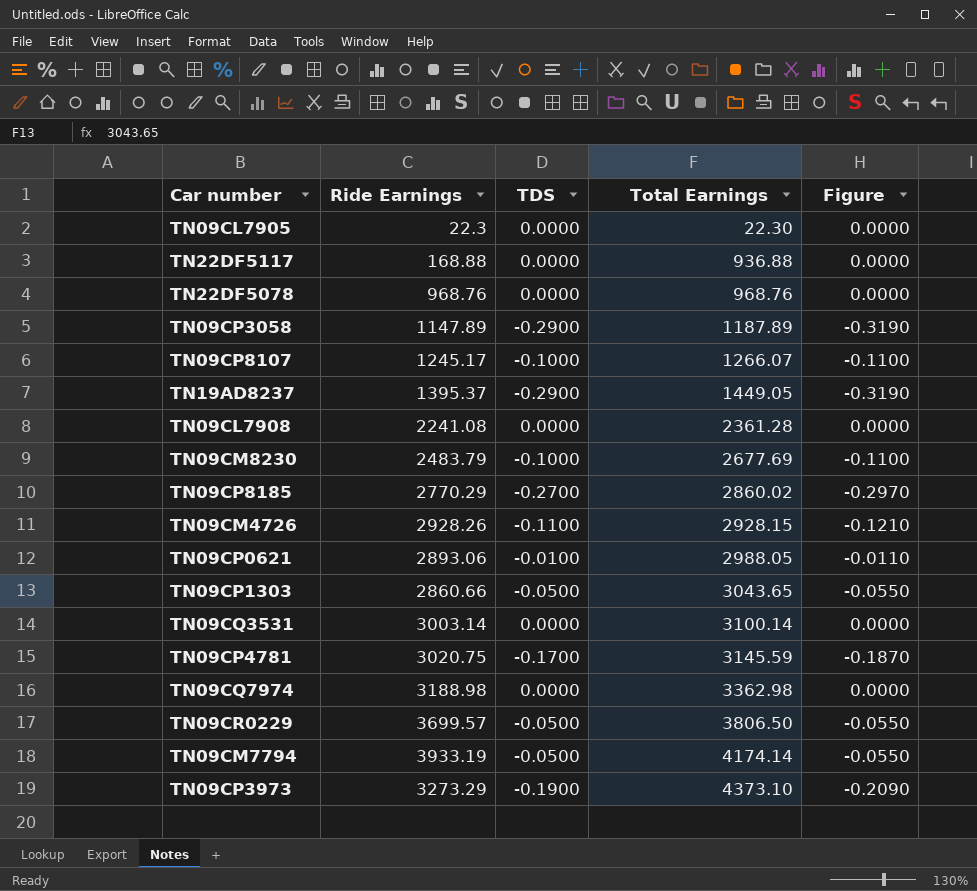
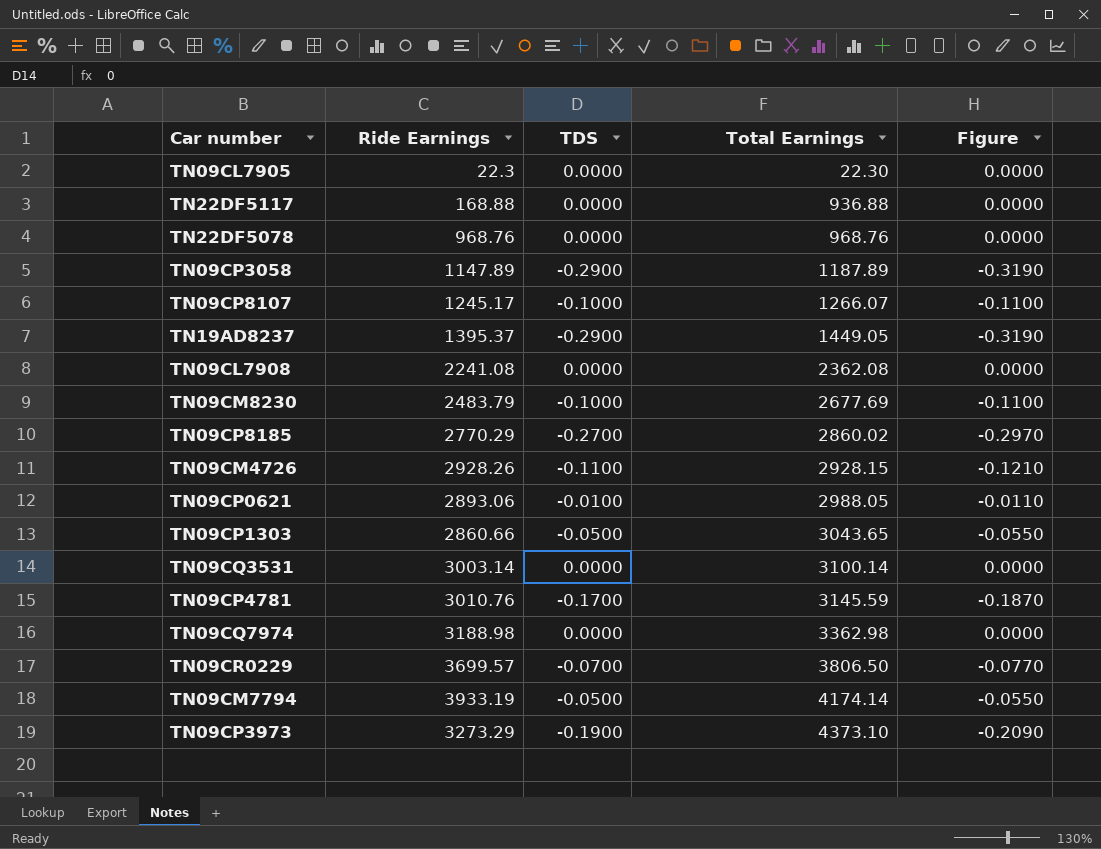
TN09CL7908 | Total Earnings: 2361.28 -> 2362.08
TN09CP4781 | Ride Earnings: 3020.75 -> 3010.76
TN09CR0229 | TDS: -0.0500 -> -0.0700
TN09CR0229 | Figure: -0.0550 -> -0.0770

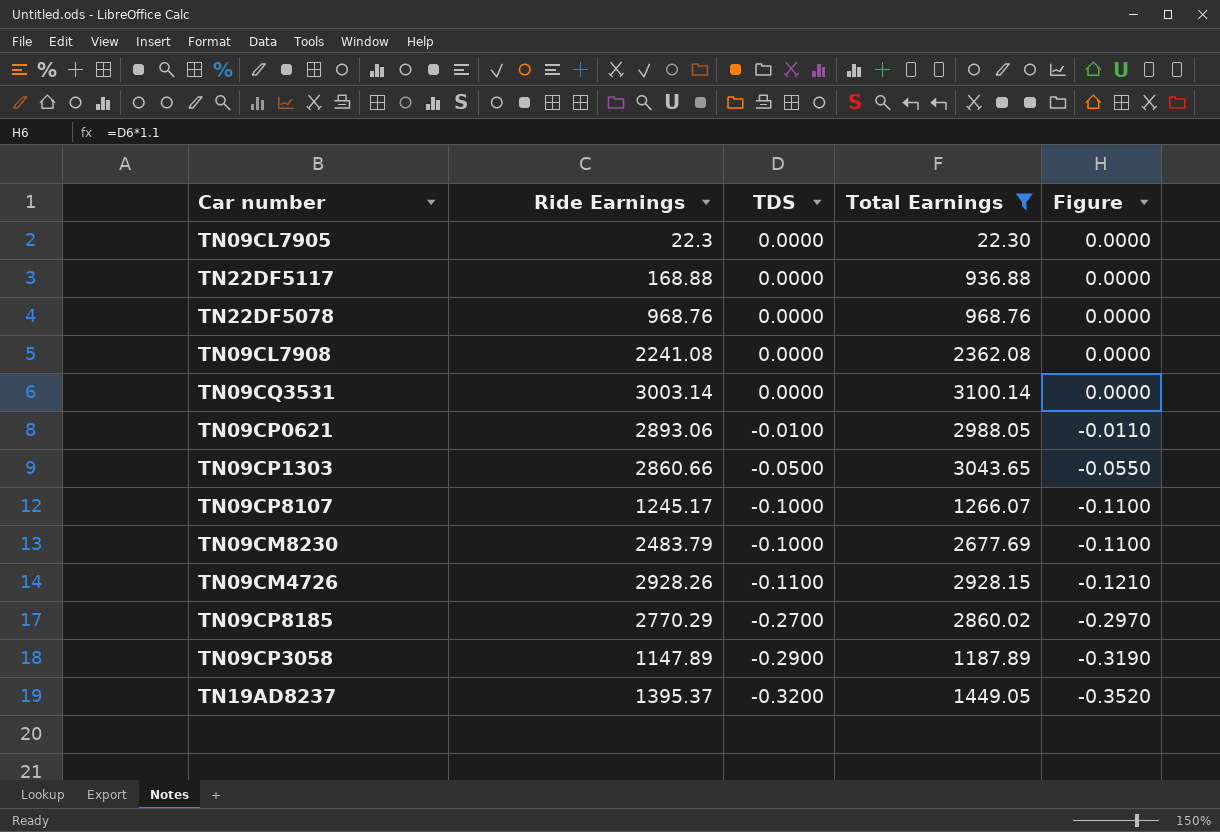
filter: none -> Total Earnings <= 3100.14
row order: Total Earnings ascending -> TDS descending
TN19AD8237 | TDS: -0.2900 -> -0.3200
TN19AD8237 | Figure: -0.3190 -> -0.3520

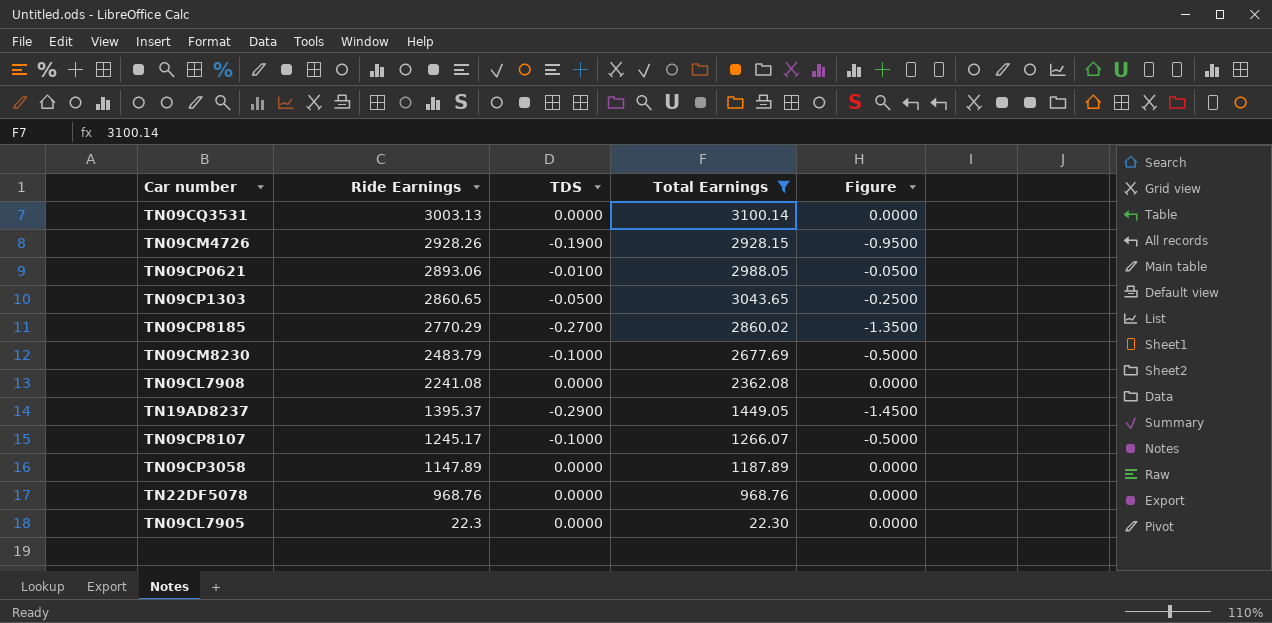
row order: TDS descending -> Ride Earnings descending
column Figure | formula: [TDS] * 1.1 -> [TDS] * 5
row TN22DF5117: 168.88 | 0.0000 | 936.88 | 0.0000 -> none
TN09CQ3531 | Ride Earnings: 3003.14 -> 3003.13
TN09CM4726 | TDS: -0.1100 -> -0.1900
TN09CP1303 | Ride Earnings: 2860.66 -> 2860.65
TN19AD8237 | TDS: -0.3200 -> -0.2900
TN09CP3058 | TDS: -0.2900 -> 0.0000

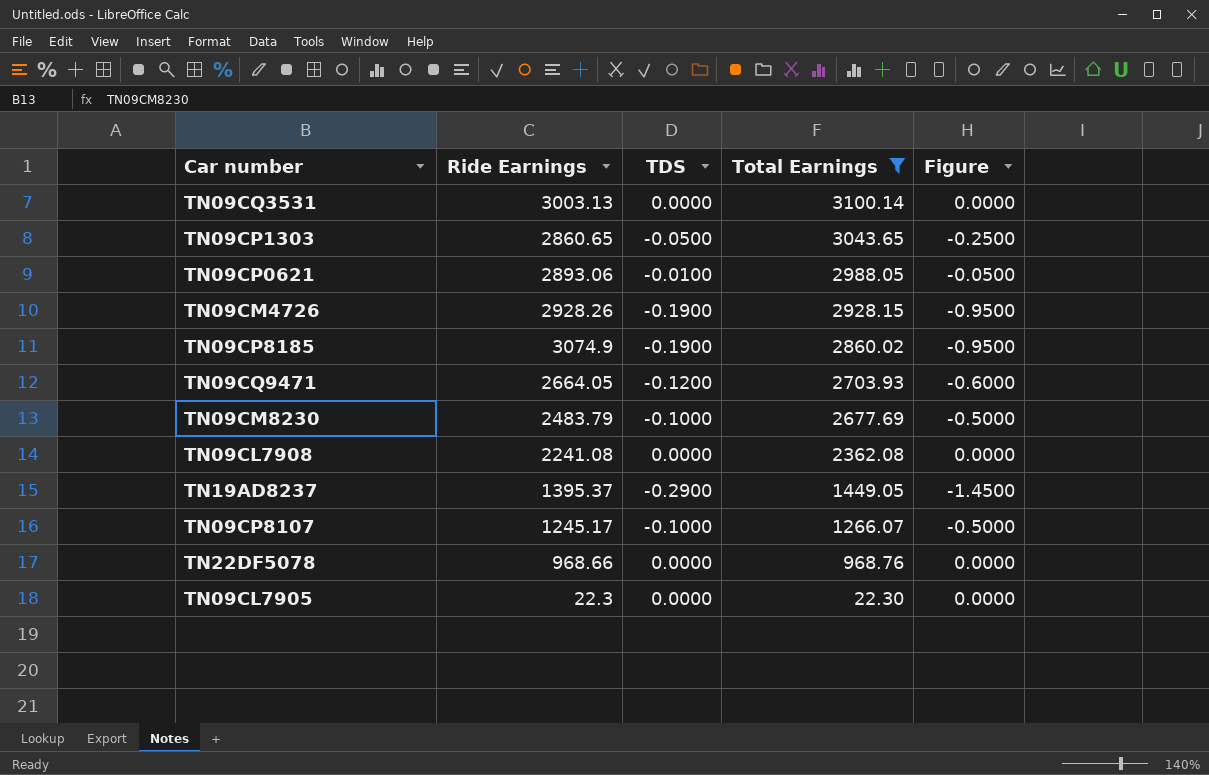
row order: Ride Earnings descending -> Total Earnings descending
row TN09CP3058: 1147.89 | 0.0000 | 1187.89 | 0.0000 -> none
TN09CP8185 | Ride Earnings: 2770.29 -> 3074.9
TN09CP8185 | TDS: -0.2700 -> -0.1900
TN09CP8185 | Figure: -1.3500 -> -0.9500
row TN09CQ9471: none -> 2664.05 | -0.1200 | 2703.93 | -0.6000
TN22DF5078 | Ride Earnings: 968.76 -> 968.66

